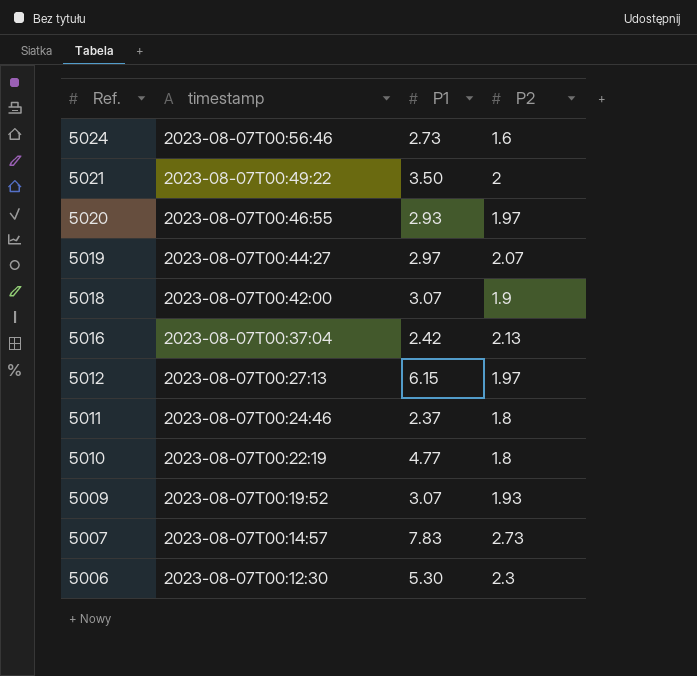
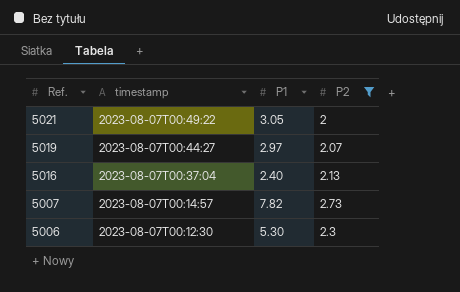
filter: none -> P2 >= 2
5021 | P1: 3.50 -> 3.05
5016 | P1: 2.42 -> 2.40
5007 | P1: 7.83 -> 7.82

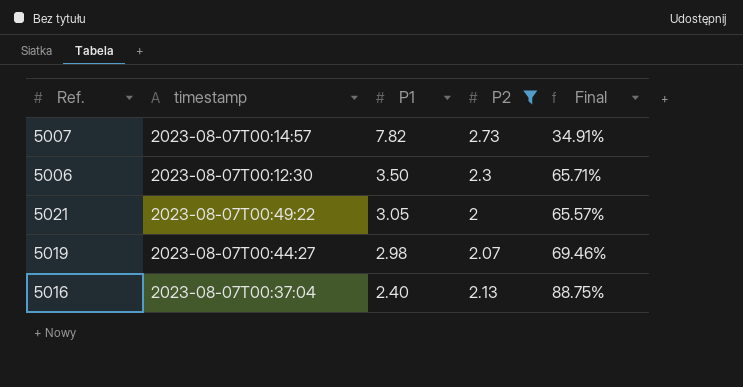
row order: Ref. descending -> P1 descending
column Final | formula: none -> [P2] / [P1]
5006 | P1: 5.30 -> 3.50
5019 | P1: 2.97 -> 2.98

